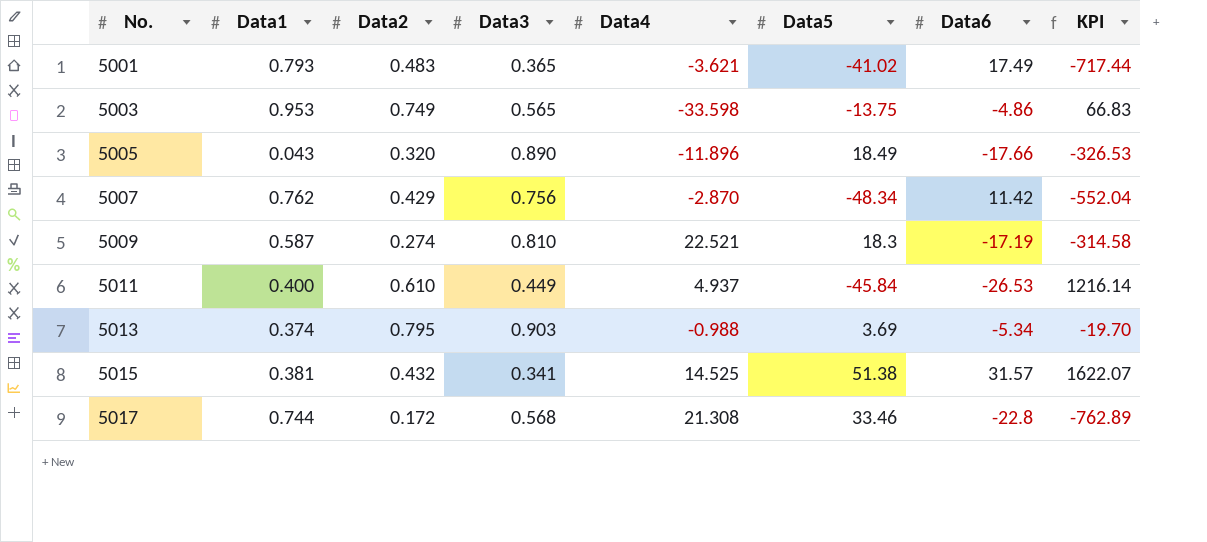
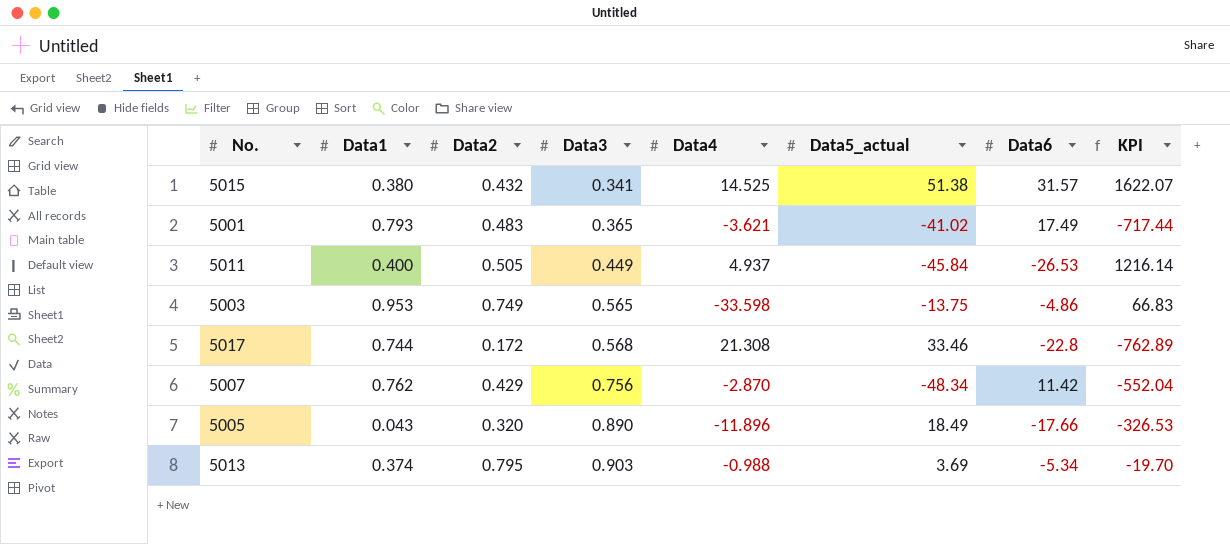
row order: No. ascending -> Data3 ascending
column name: Data5 -> Data5_actual
row 5009: 0.587 | 0.274 | 0.810 | 22.521 | 18.3 | -17.19 | -314.58 -> none
5015 | Data1: 0.381 -> 0.380
5011 | Data2: 0.610 -> 0.505

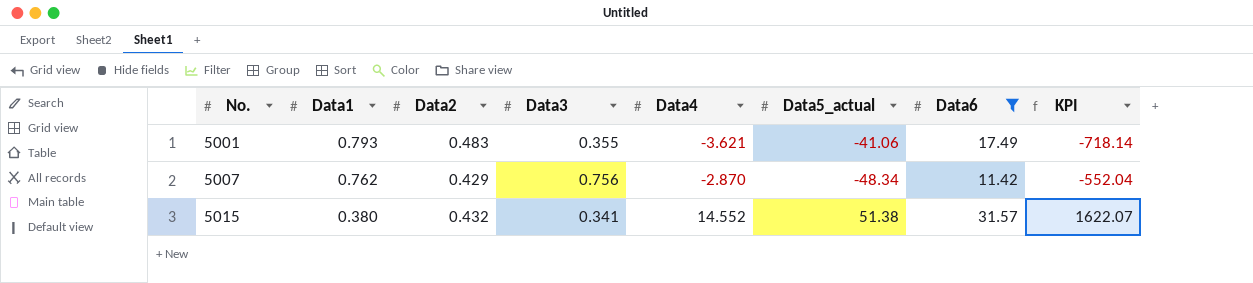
filter: none -> Data6 >= 11.42
row order: Data3 ascending -> No. ascending
5001 | Data3: 0.365 -> 0.355
5001 | Data5_actual: -41.02 -> -41.06
5001 | KPI: -717.44 -> -718.14
5015 | Data4: 14.525 -> 14.552

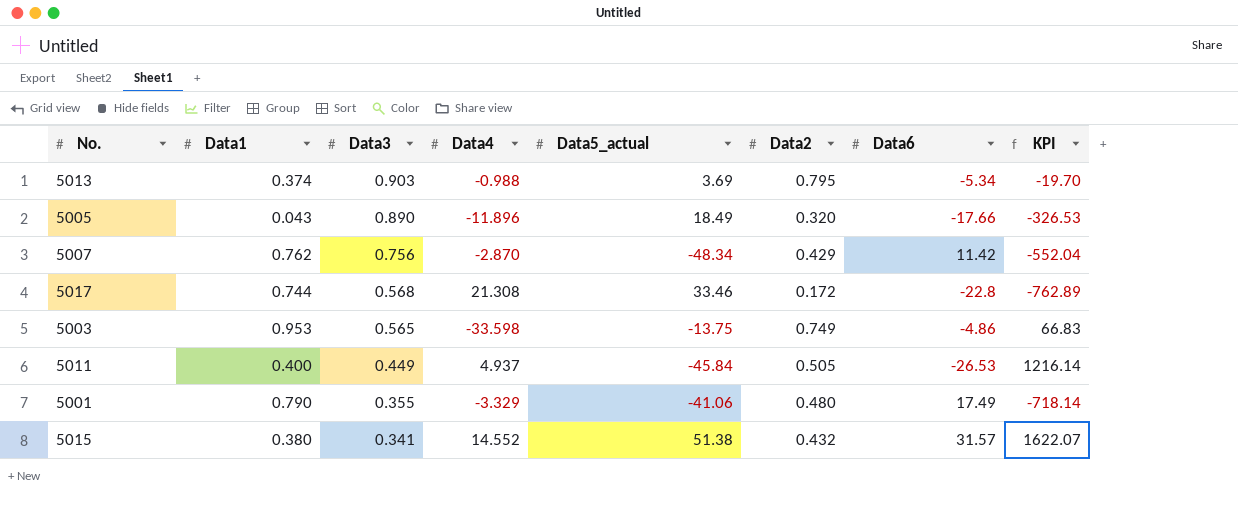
filter: Data6 >= 11.42 -> none
row order: No. ascending -> Data3 descending
column Data2 | position: 3 -> 6
5001 | Data1: 0.793 -> 0.790
5001 | Data4: -3.621 -> -3.329
5001 | Data2: 0.483 -> 0.480

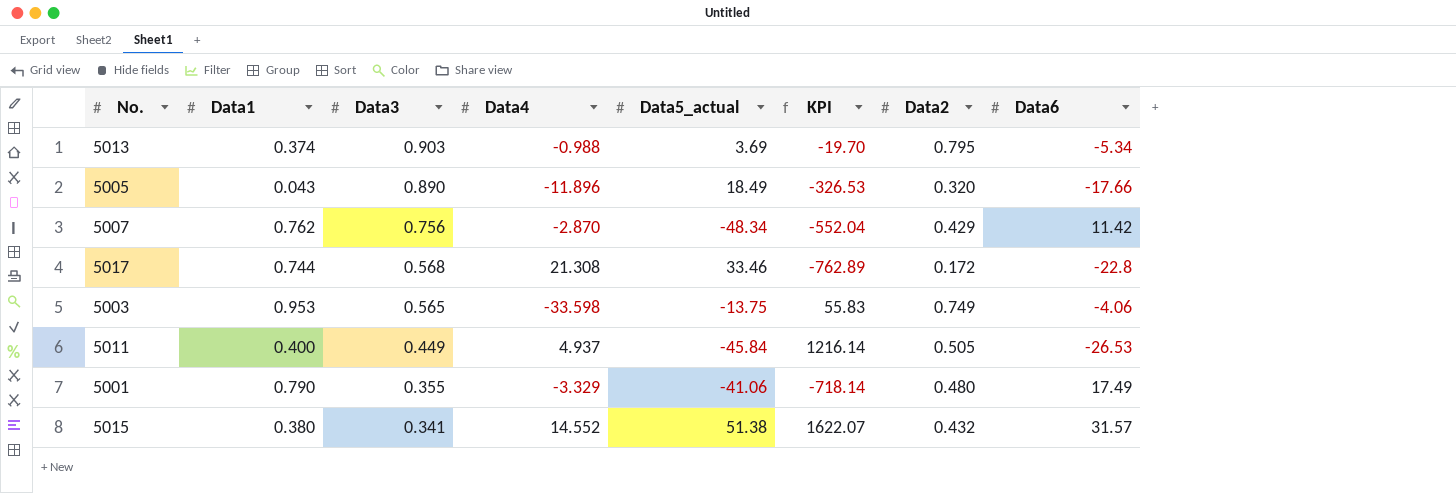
column KPI | position: 8 -> 6
5003 | KPI: 66.83 -> 55.83
5003 | Data6: -4.86 -> -4.06

